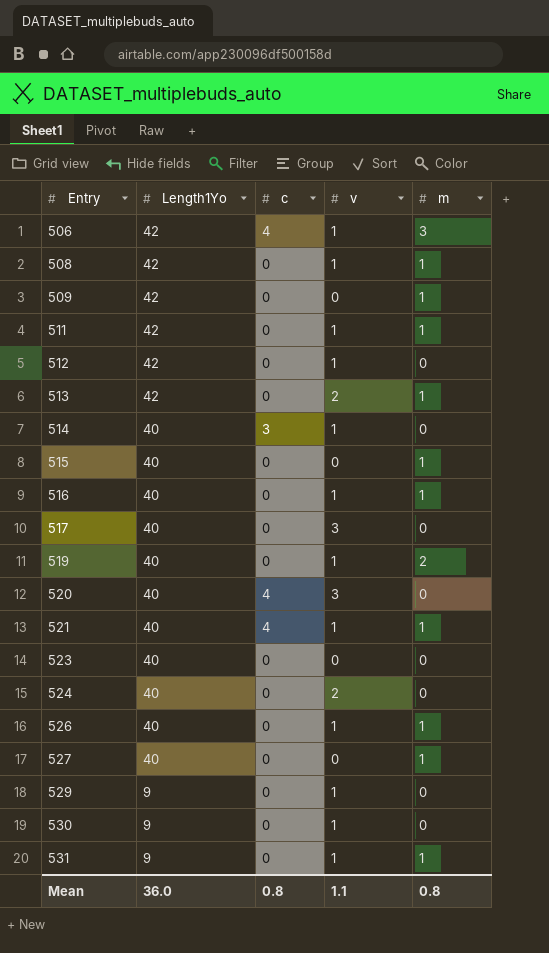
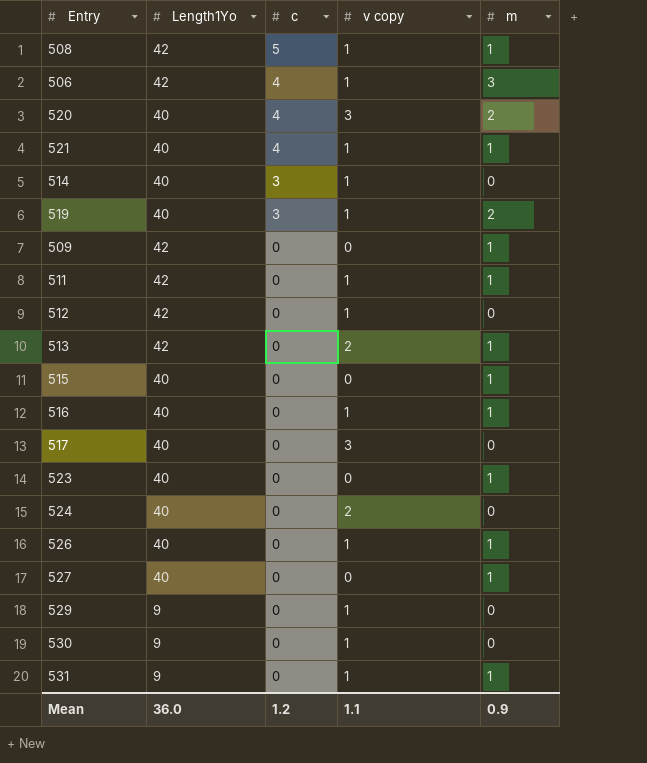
row order: Entry ascending -> c descending
column name: v -> v copy
508 | c: 0 -> 5
520 | m: 0 -> 2
519 | c: 0 -> 3
523 | m: 0 -> 1
Mean | c: 0.8 -> 1.2
Mean | m: 0.8 -> 0.9

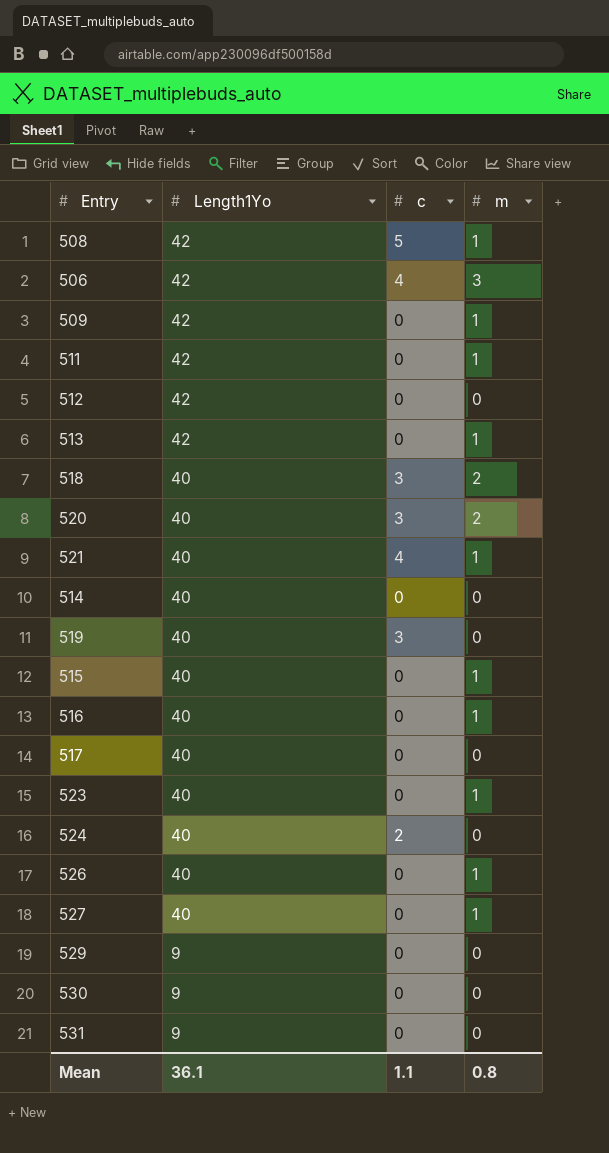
row order: c descending -> Length1Yo descending
column v copy | position: 4 -> none
row 518: none -> 40 | 3 | 2
520 | c: 4 -> 3
514 | c: 3 -> 0
519 | m: 2 -> 0
524 | c: 0 -> 2
531 | m: 1 -> 0
Mean | Length1Yo: 36.0 -> 36.1
Mean | c: 1.2 -> 1.1
Mean | m: 0.9 -> 0.8

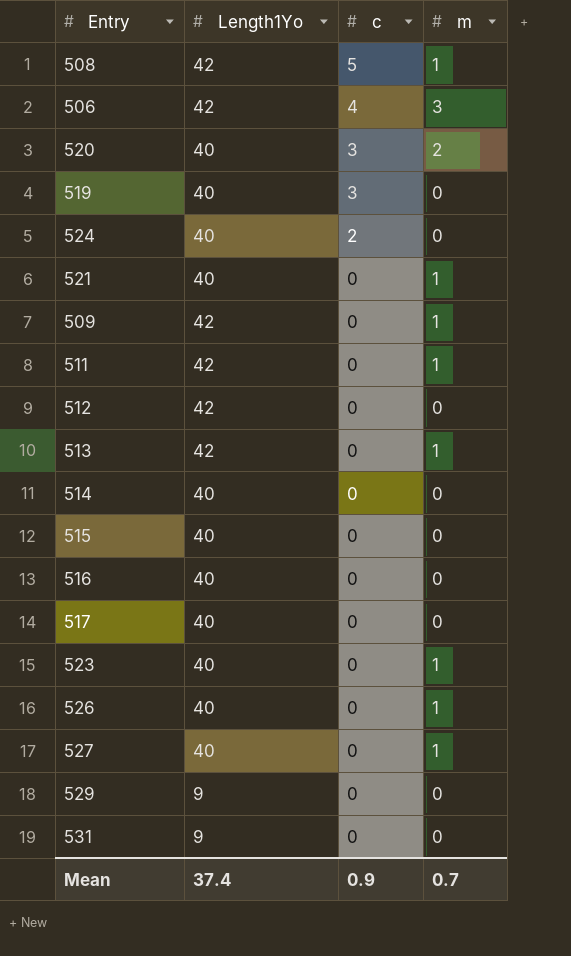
row order: Length1Yo descending -> c descending
row 518: 40 | 3 | 2 -> none
row 530: 9 | 0 | 0 -> none
521 | c: 4 -> 0
515 | m: 1 -> 0
516 | m: 1 -> 0
Mean | Length1Yo: 36.1 -> 37.4
Mean | c: 1.1 -> 0.9
Mean | m: 0.8 -> 0.7

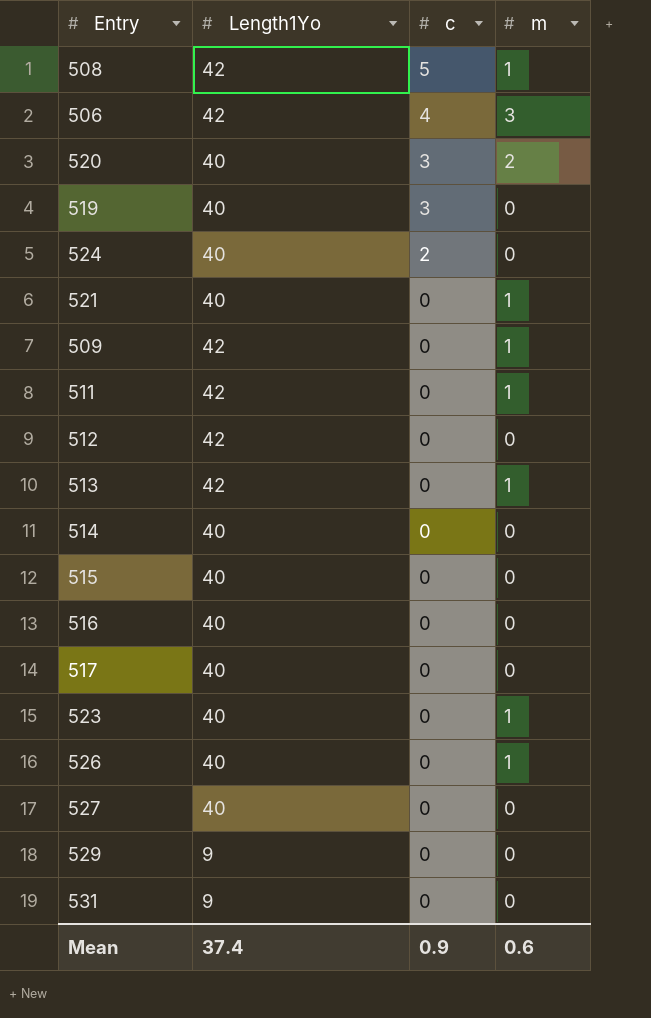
527 | m: 1 -> 0
Mean | m: 0.7 -> 0.6

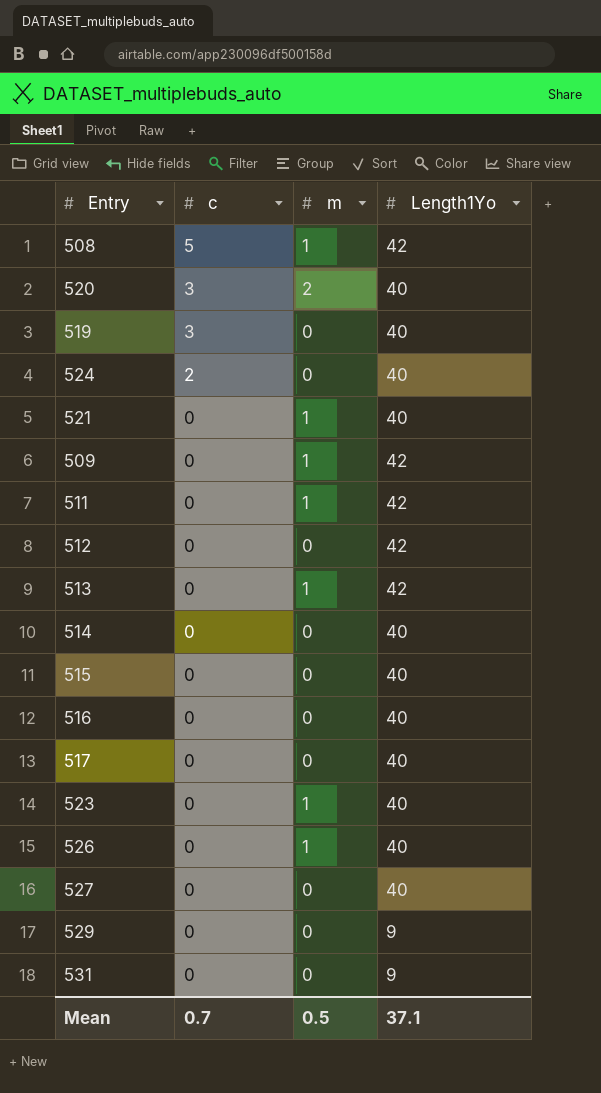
column Length1Yo | position: 2 -> 4
row 506: 42 | 4 | 3 -> none
Mean | c: 0.9 -> 0.7
Mean | m: 0.6 -> 0.5
Mean | Length1Yo: 37.4 -> 37.1

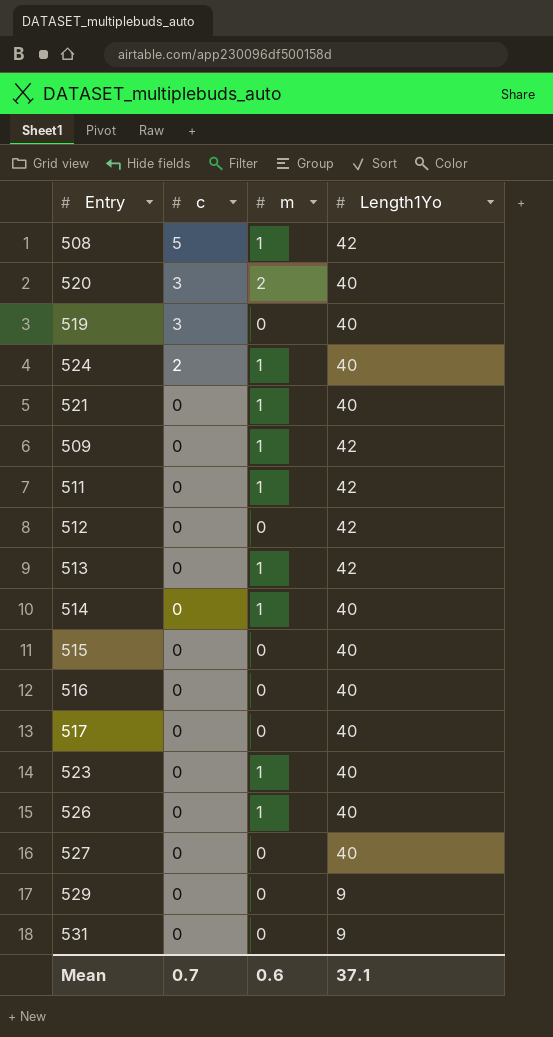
524 | m: 0 -> 1
514 | m: 0 -> 1
Mean | m: 0.5 -> 0.6

